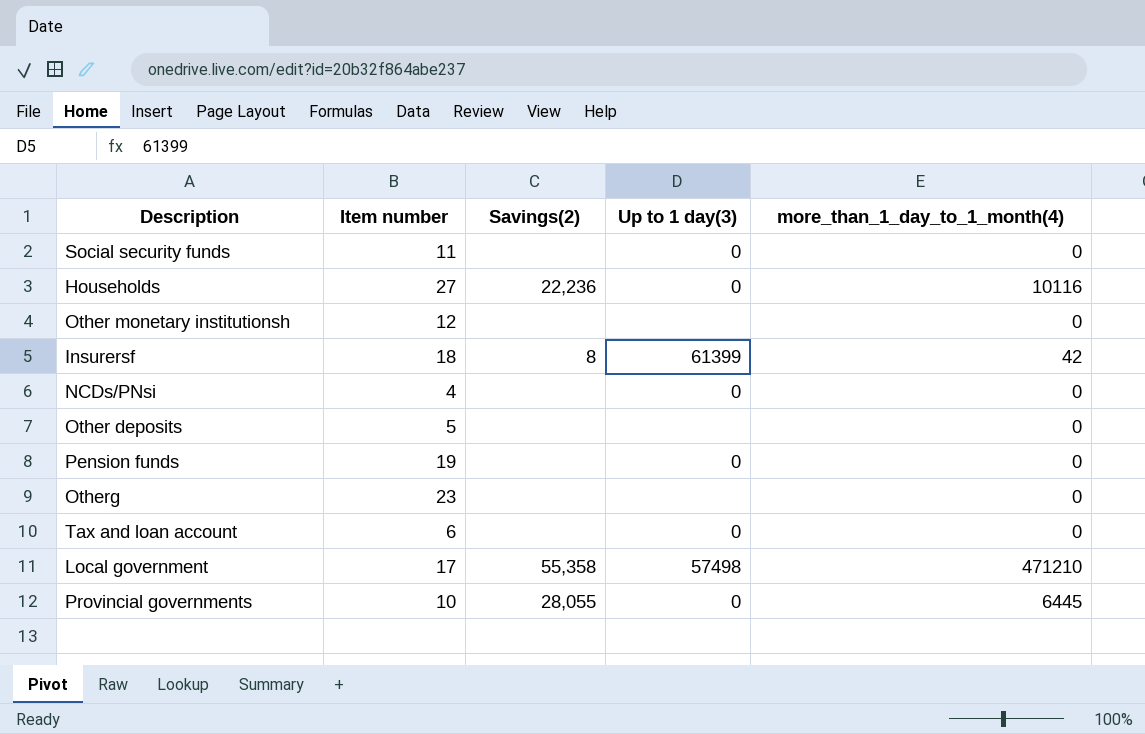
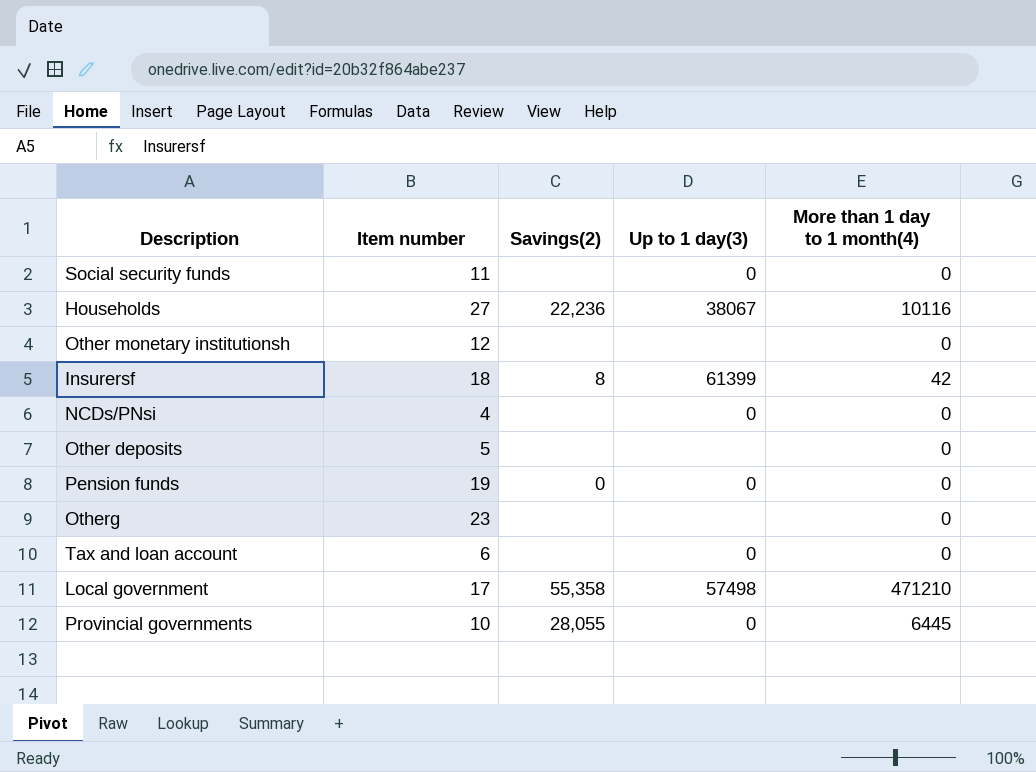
column name: more_than_1_day_to_1_month(4) -> More than 1 day to 1 month(4)
Households | Up to 1 day(3): 0 -> 38067
Pension funds | Savings(2): none -> 0

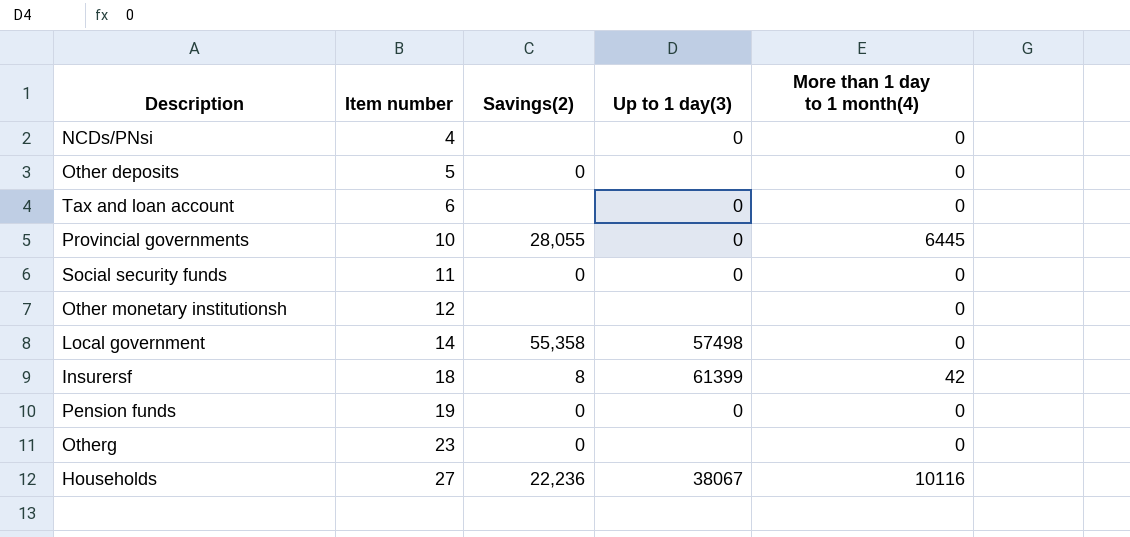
row order: none -> Item number ascending
Other deposits | Savings(2): none -> 0
Social security funds | Savings(2): none -> 0
Local government | Item number: 17 -> 14
Local government | More than 1 day to 1 month(4): 471210 -> 0
Otherg | Savings(2): none -> 0

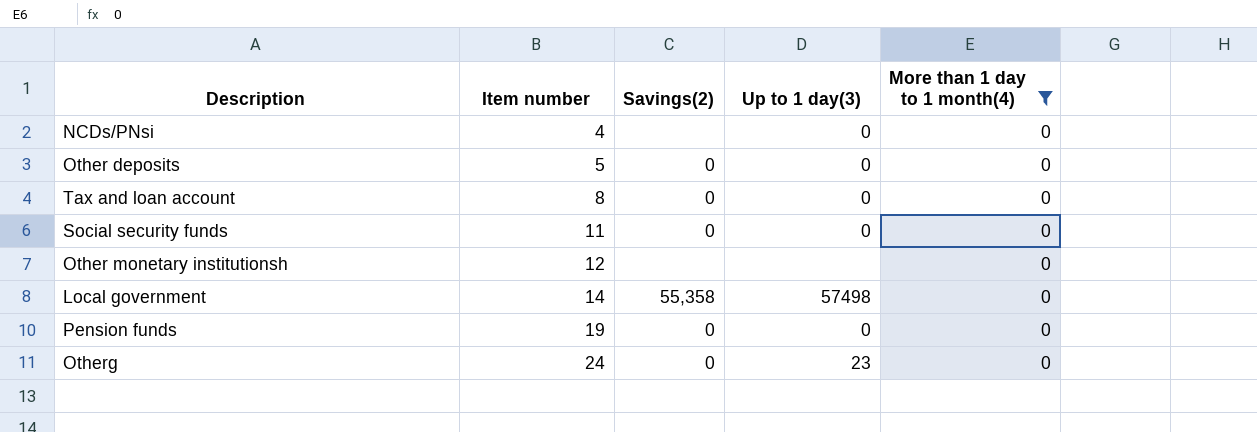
filter: none -> More than 1 day to 1 month(4) = 0
Other deposits | Up to 1 day(3): none -> 0
Tax and loan account | Item number: 6 -> 8
Tax and loan account | Savings(2): none -> 0
Otherg | Item number: 23 -> 24
Otherg | Up to 1 day(3): none -> 23

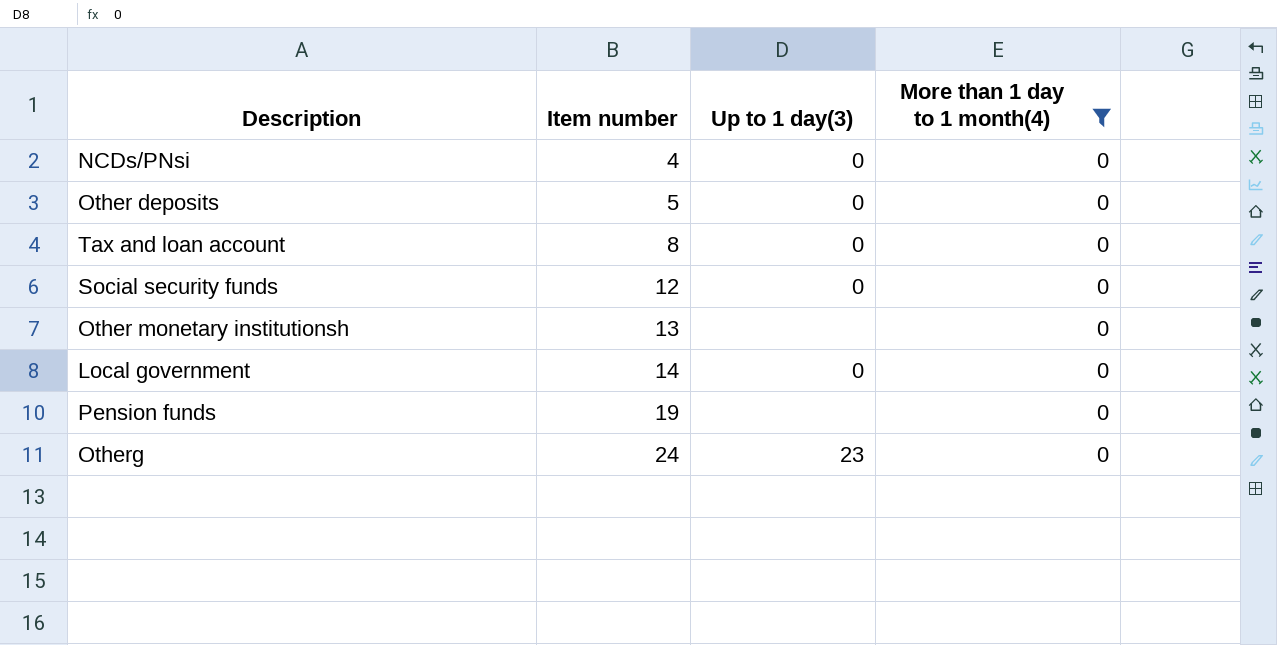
column Savings(2) | position: 3 -> none
Social security funds | Item number: 11 -> 12
Other monetary institutionsh | Item number: 12 -> 13
Local government | Up to 1 day(3): 57498 -> 0
Pension funds | Up to 1 day(3): 0 -> none

